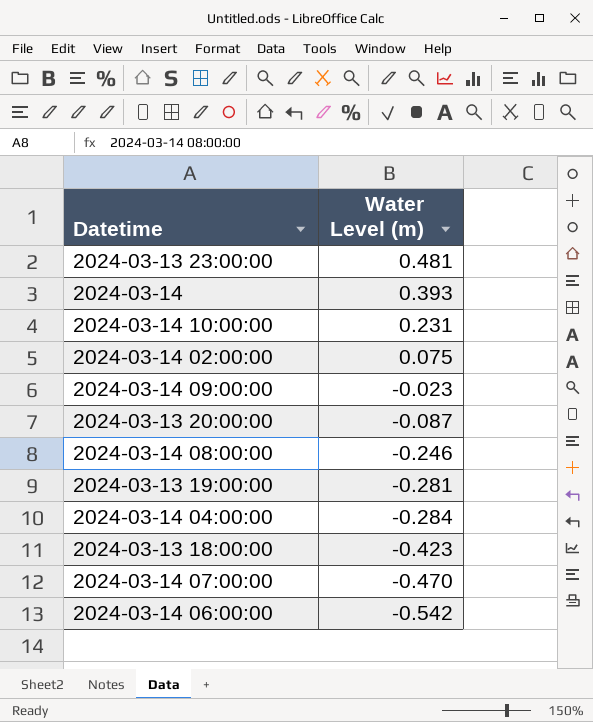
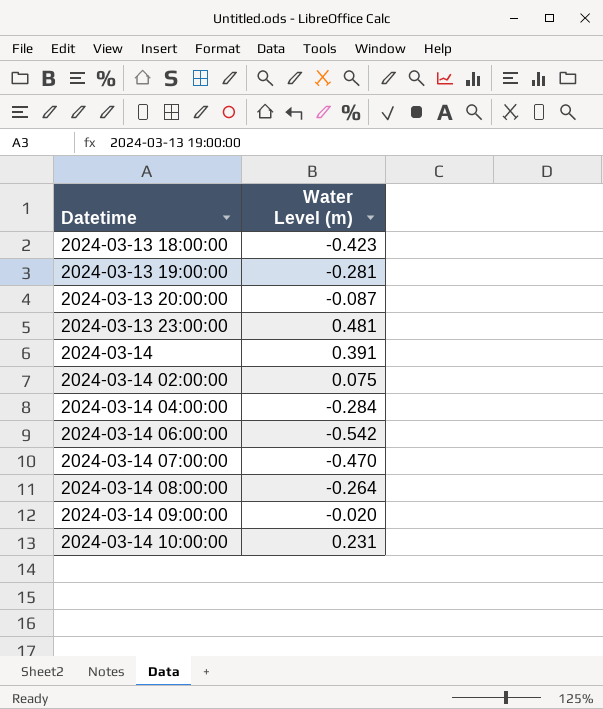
row order: Water Level (m) descending -> Datetime ascending
2024-03-14 | Water Level (m): 0.393 -> 0.391
2024-03-14 08:00:00 | Water Level (m): -0.246 -> -0.264
2024-03-14 09:00:00 | Water Level (m): -0.023 -> -0.020

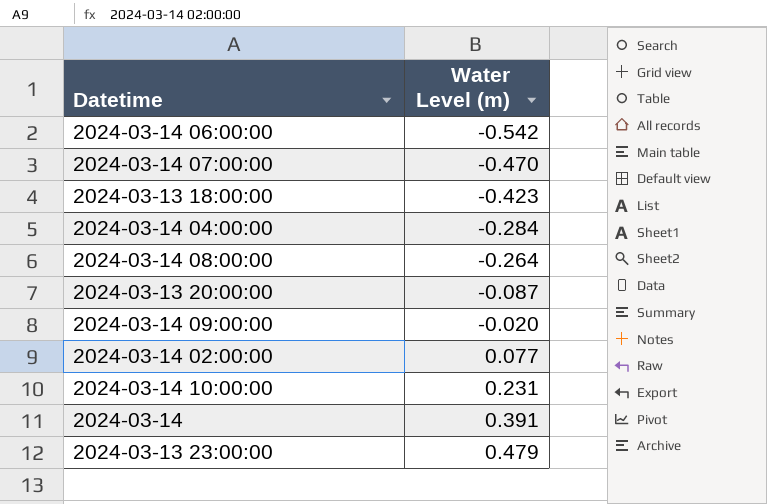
row order: Datetime ascending -> Water Level (m) ascending
row 2024-03-13 19:00:00: -0.281 -> none
2024-03-14 02:00:00 | Water Level (m): 0.075 -> 0.077
2024-03-13 23:00:00 | Water Level (m): 0.481 -> 0.479

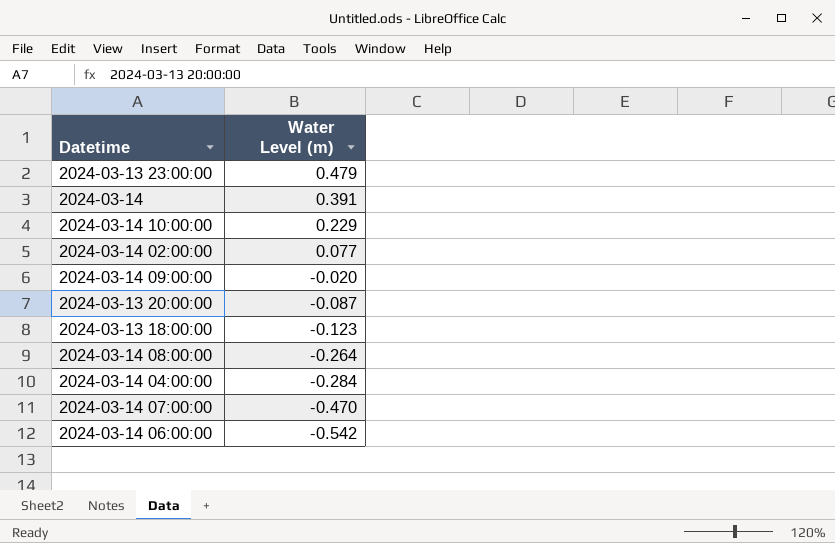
row order: Water Level (m) ascending -> Water Level (m) descending
2024-03-14 10:00:00 | Water Level (m): 0.231 -> 0.229
2024-03-13 18:00:00 | Water Level (m): -0.423 -> -0.123

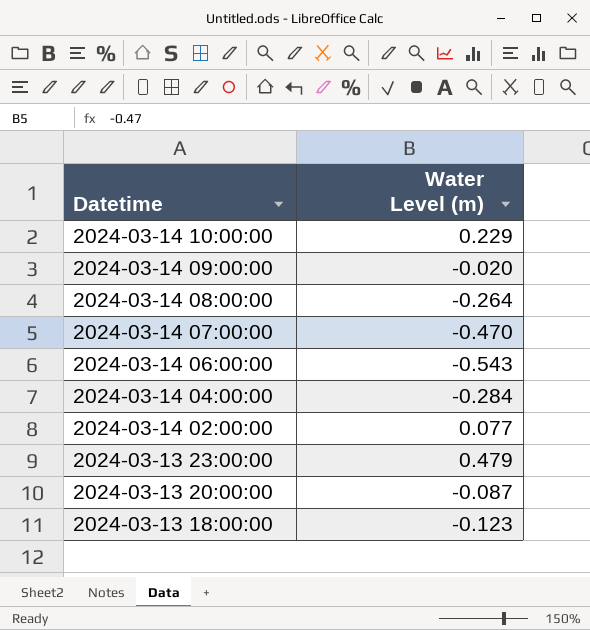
row order: Water Level (m) descending -> Datetime descending
row 2024-03-14: 0.391 -> none
2024-03-14 06:00:00 | Water Level (m): -0.542 -> -0.543

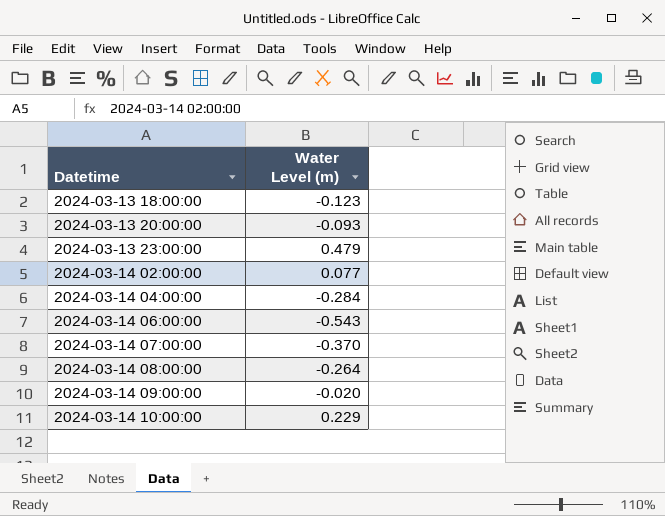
row order: Datetime descending -> Datetime ascending
2024-03-13 20:00:00 | Water Level (m): -0.087 -> -0.093
2024-03-14 07:00:00 | Water Level (m): -0.470 -> -0.370

